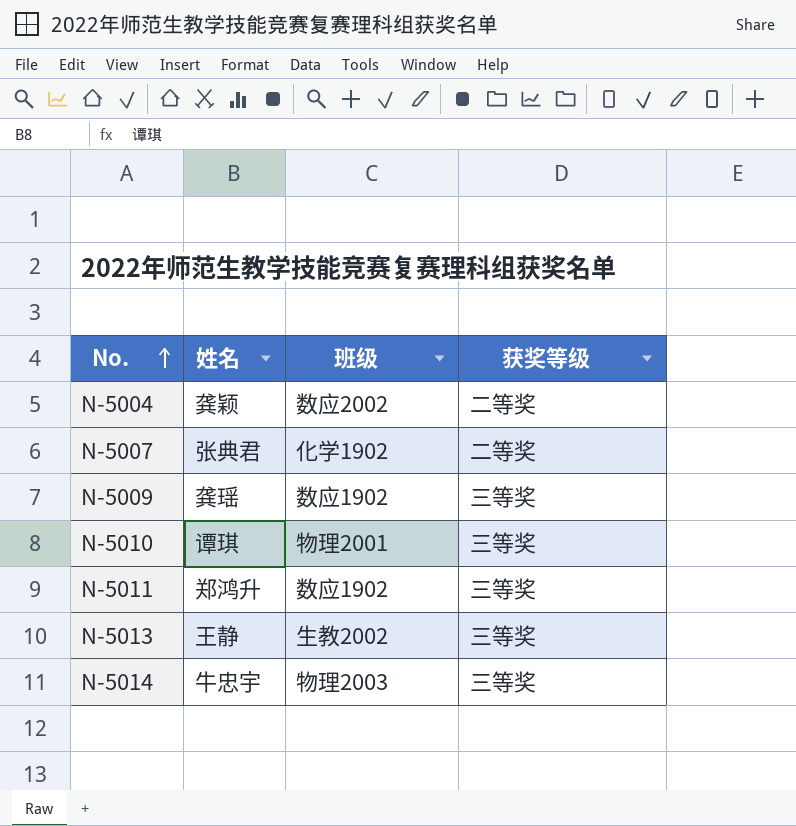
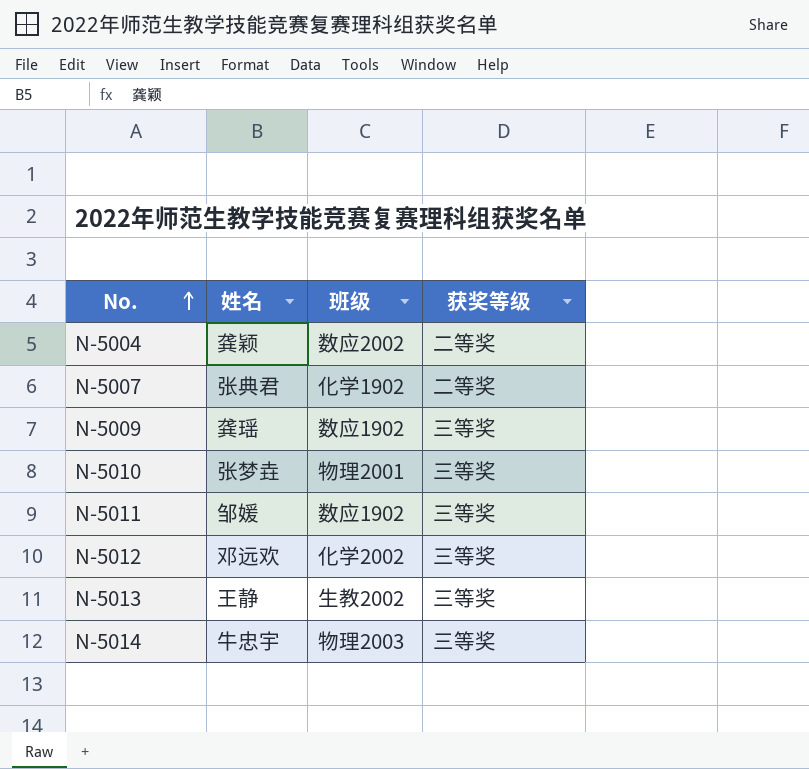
N-5010 | 姓名: 谭琪 -> 张梦垚
N-5011 | 姓名: 郑鸿升 -> 邹媛
row N-5012: none -> 邓远欢 | 化学2002 | 三等奖

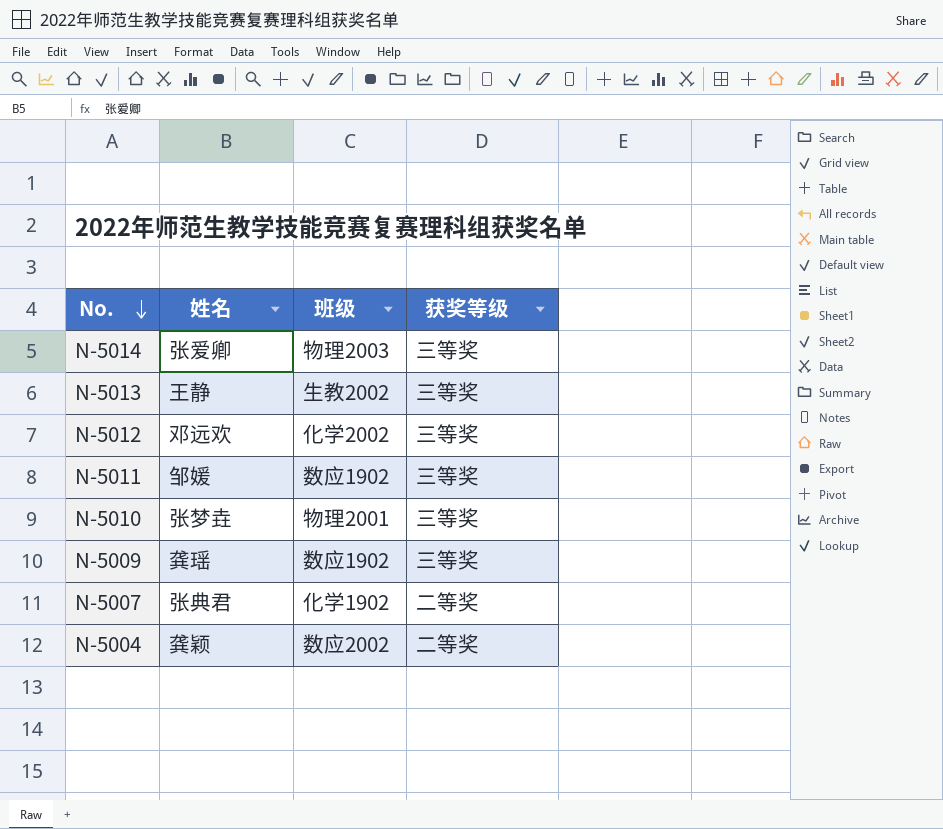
row order: No. ascending -> No. descending
N-5014 | 姓名: 牛忠宇 -> 张爱卿

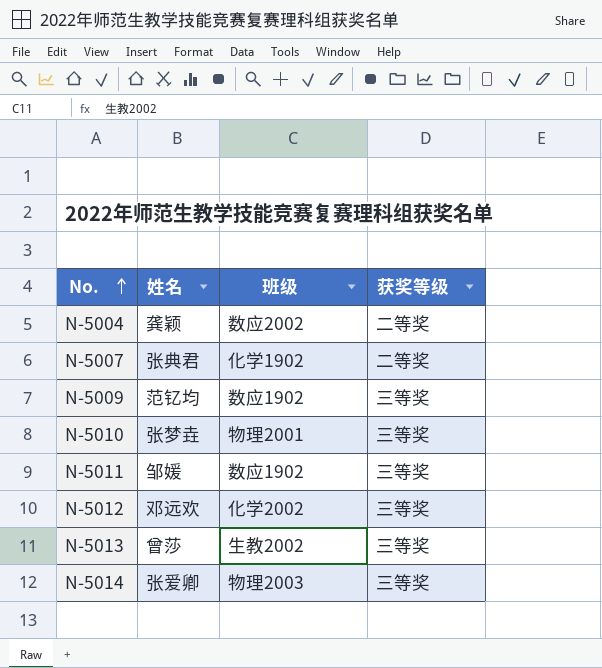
row order: No. descending -> No. ascending
N-5009 | 姓名: 龚瑶 -> 范钇均
N-5013 | 姓名: 王静 -> 曾莎

